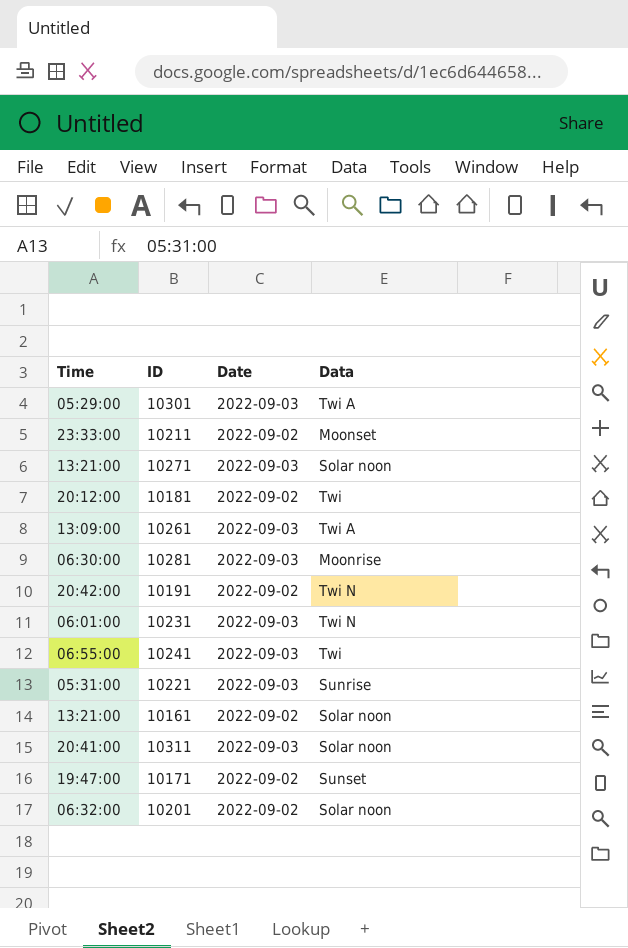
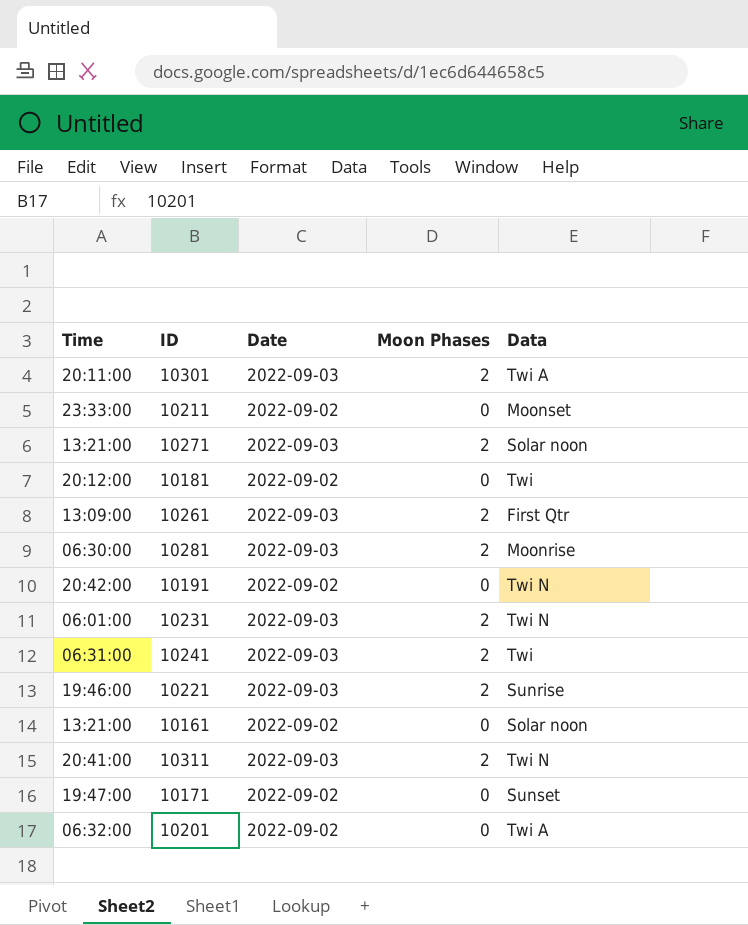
column Moon Phases | position: none -> 4
10301 | Time: 05:29:00 -> 20:11:00
10261 | Data: Twi A -> First Qtr
10241 | Time: 06:55:00 -> 06:31:00
10221 | Time: 05:31:00 -> 19:46:00
10311 | Data: Solar noon -> Twi N
10201 | Data: Solar noon -> Twi A

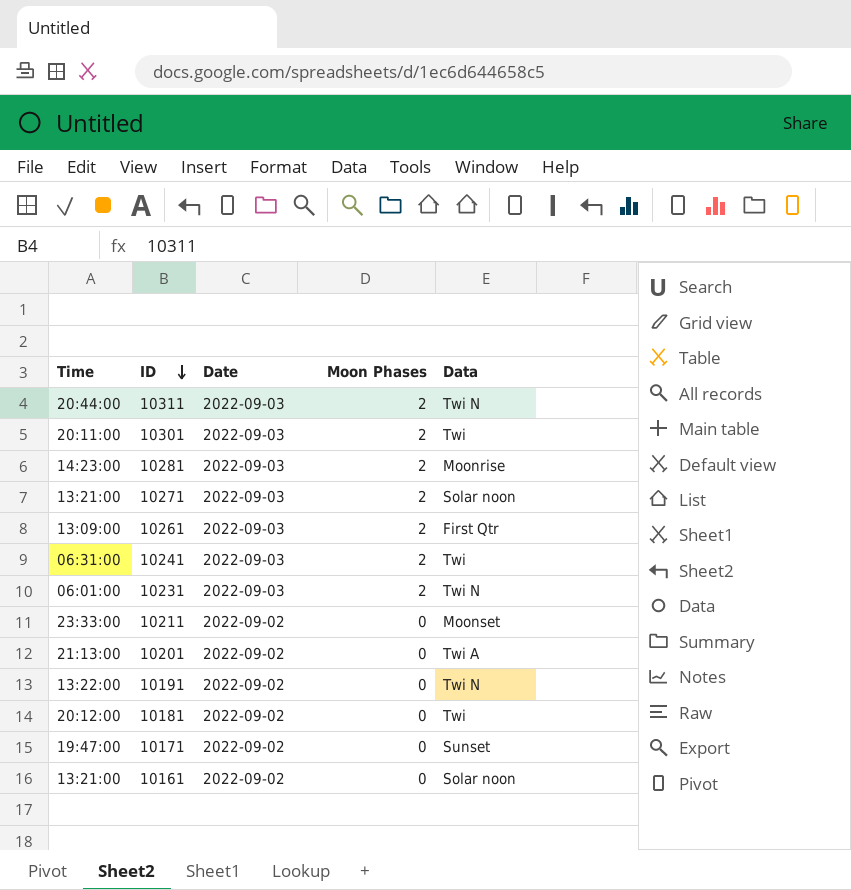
row order: none -> ID descending
row 10221: 19:46:00 | 2022-09-03 | 2 | Sunrise -> none
10311 | Time: 20:41:00 -> 20:44:00
10301 | Data: Twi A -> Twi
10281 | Time: 06:30:00 -> 14:23:00
10201 | Time: 06:32:00 -> 21:13:00
10191 | Time: 20:42:00 -> 13:22:00

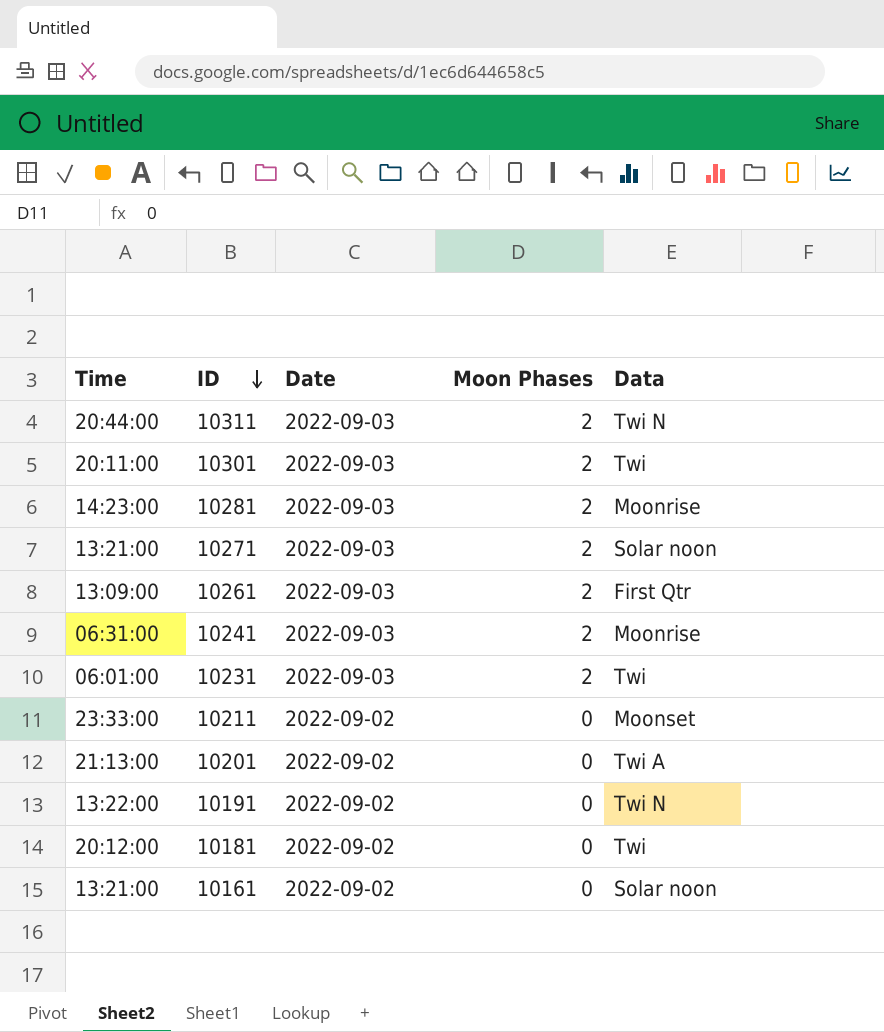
row 10171: 19:47:00 | 2022-09-02 | 0 | Sunset -> none
10241 | Data: Twi -> Moonrise
10231 | Data: Twi N -> Twi

